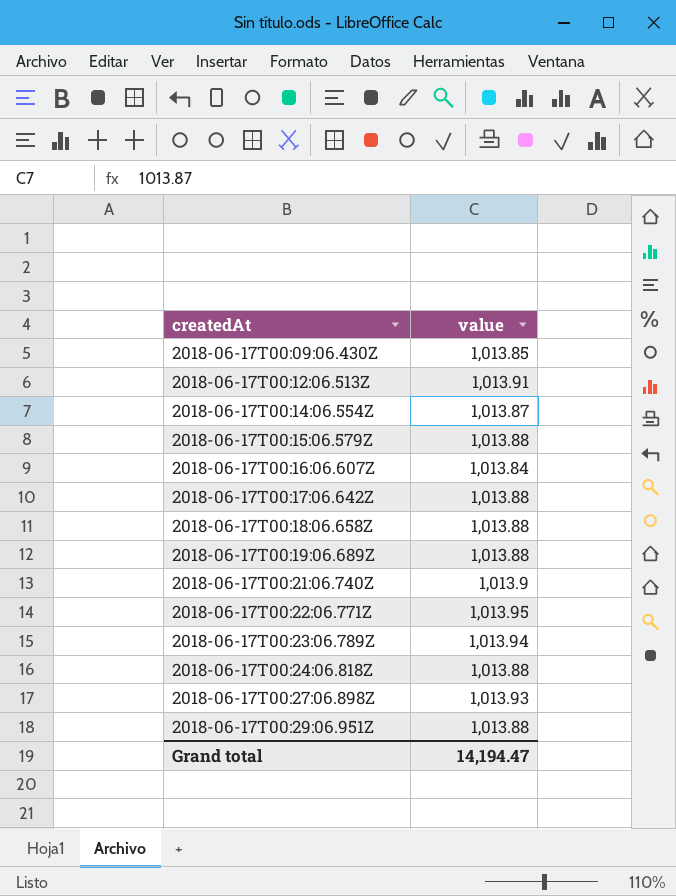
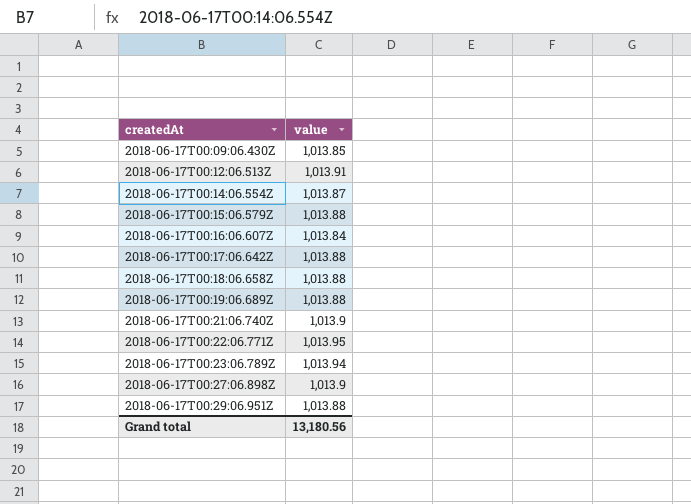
row 2018-06-17T00:24:06.818Z: 1,013.88 -> none
2018-06-17T00:27:06.898Z | value: 1,013.93 -> 1,013.9
Grand total | value: 14,194.47 -> 13,180.56

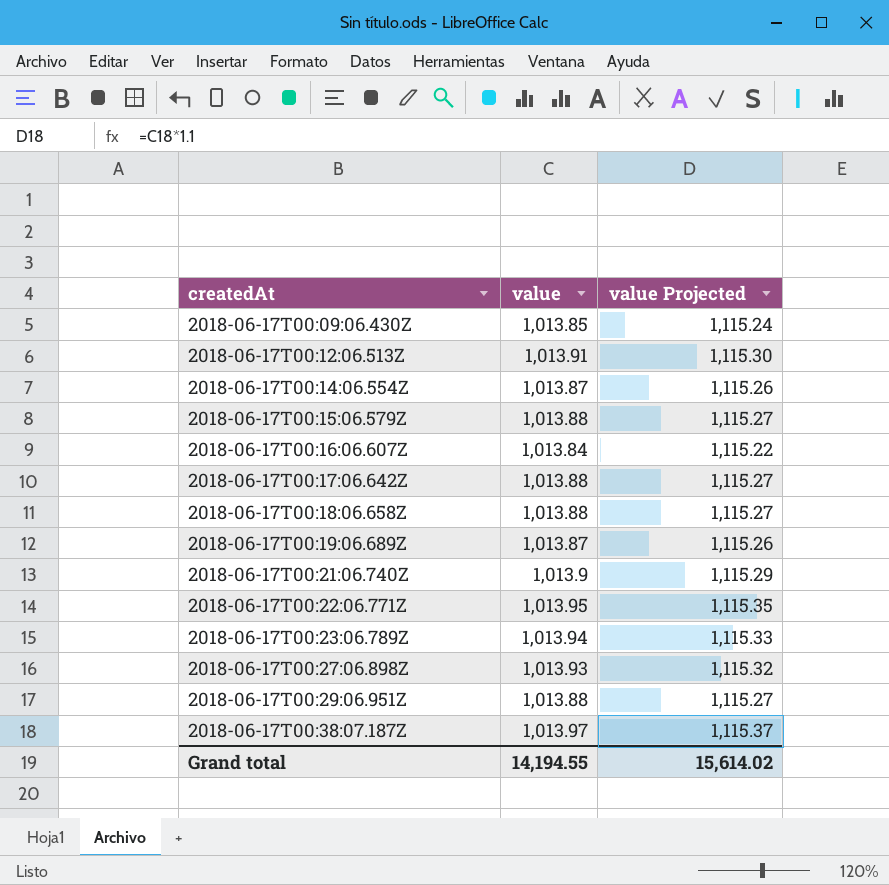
column value Projected | formula: none -> [value] * 1.1
2018-06-17T00:19:06.689Z | value: 1,013.88 -> 1,013.87
2018-06-17T00:27:06.898Z | value: 1,013.9 -> 1,013.93
row 2018-06-17T00:38:07.187Z: none -> 1,013.97 | 1,115.37
Grand total | value: 13,180.56 -> 14,194.55

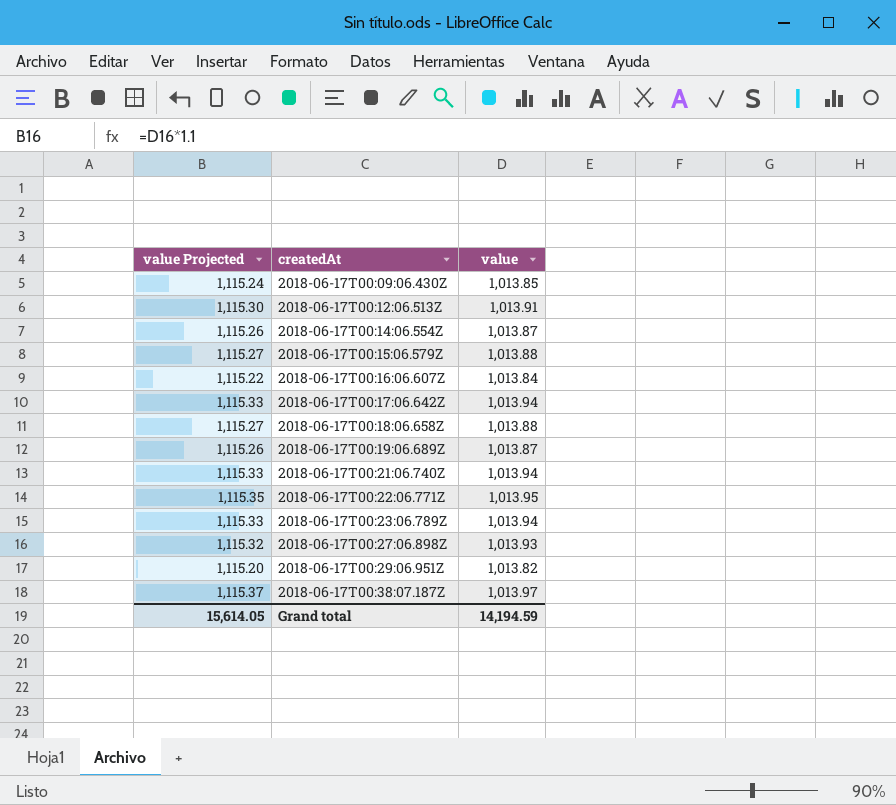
column value Projected | position: 3 -> 1
2018-06-17T00:17:06.642Z | value Projected: 1,115.27 -> 1,115.33
2018-06-17T00:17:06.642Z | value: 1,013.88 -> 1,013.94
2018-06-17T00:21:06.740Z | value Projected: 1,115.29 -> 1,115.33
2018-06-17T00:21:06.740Z | value: 1,013.9 -> 1,013.94
2018-06-17T00:29:06.951Z | value Projected: 1,115.27 -> 1,115.20
2018-06-17T00:29:06.951Z | value: 1,013.88 -> 1,013.82
Grand total | value Projected: 15,614.02 -> 15,614.05
Grand total | value: 14,194.55 -> 14,194.59

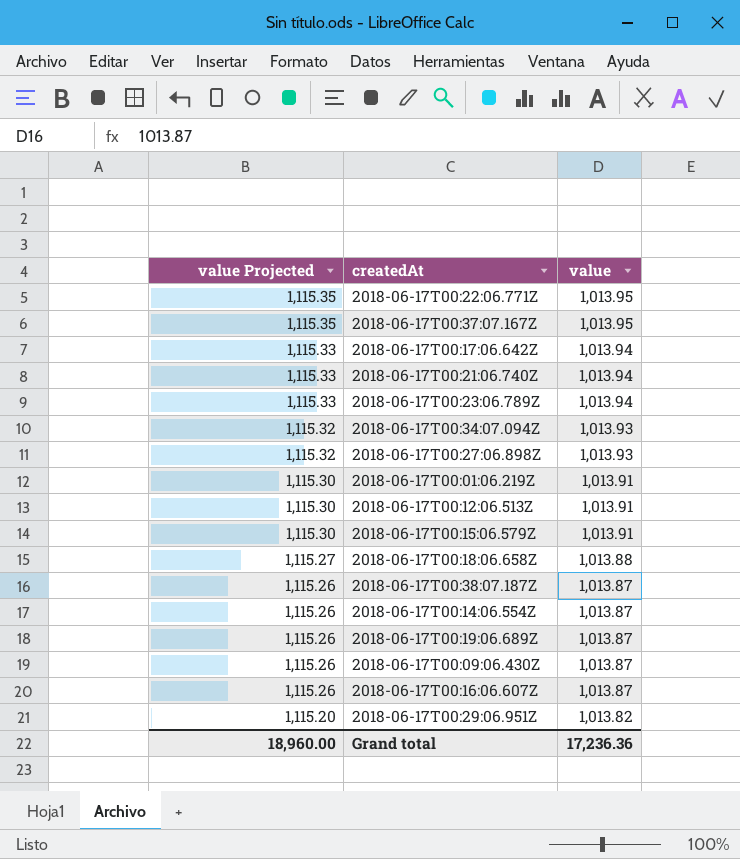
row order: createdAt ascending -> value Projected descending
row 2018-06-17T00:37:07.167Z: none -> 1,115.35 | 1,013.95
row 2018-06-17T00:34:07.094Z: none -> 1,115.32 | 1,013.93
row 2018-06-17T00:01:06.219Z: none -> 1,115.30 | 1,013.91
2018-06-17T00:15:06.579Z | value Projected: 1,115.27 -> 1,115.30
2018-06-17T00:15:06.579Z | value: 1,013.88 -> 1,013.91
2018-06-17T00:38:07.187Z | value Projected: 1,115.37 -> 1,115.26
2018-06-17T00:38:07.187Z | value: 1,013.97 -> 1,013.87
2018-06-17T00:09:06.430Z | value Projected: 1,115.24 -> 1,115.26
2018-06-17T00:09:06.430Z | value: 1,013.85 -> 1,013.87
2018-06-17T00:16:06.607Z | value Projected: 1,115.22 -> 1,115.26
2018-06-17T00:16:06.607Z | value: 1,013.84 -> 1,013.87
Grand total | value Projected: 15,614.05 -> 18,960.00
Grand total | value: 14,194.59 -> 17,236.36

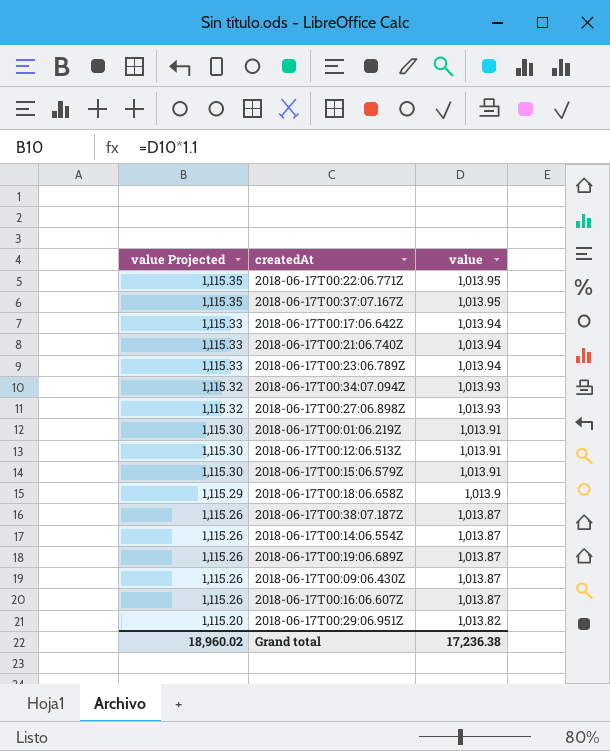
2018-06-17T00:18:06.658Z | value Projected: 1,115.27 -> 1,115.29
2018-06-17T00:18:06.658Z | value: 1,013.88 -> 1,013.9
Grand total | value Projected: 18,960.00 -> 18,960.02
Grand total | value: 17,236.36 -> 17,236.38

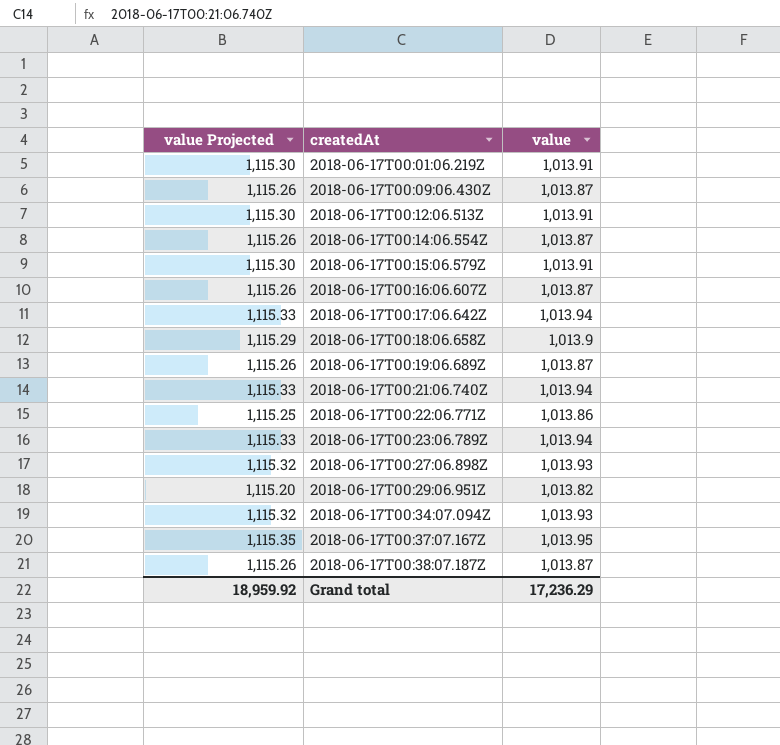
row order: value Projected descending -> createdAt ascending
2018-06-17T00:22:06.771Z | value Projected: 1,115.35 -> 1,115.25
2018-06-17T00:22:06.771Z | value: 1,013.95 -> 1,013.86
Grand total | value Projected: 18,960.02 -> 18,959.92
Grand total | value: 17,236.38 -> 17,236.29

